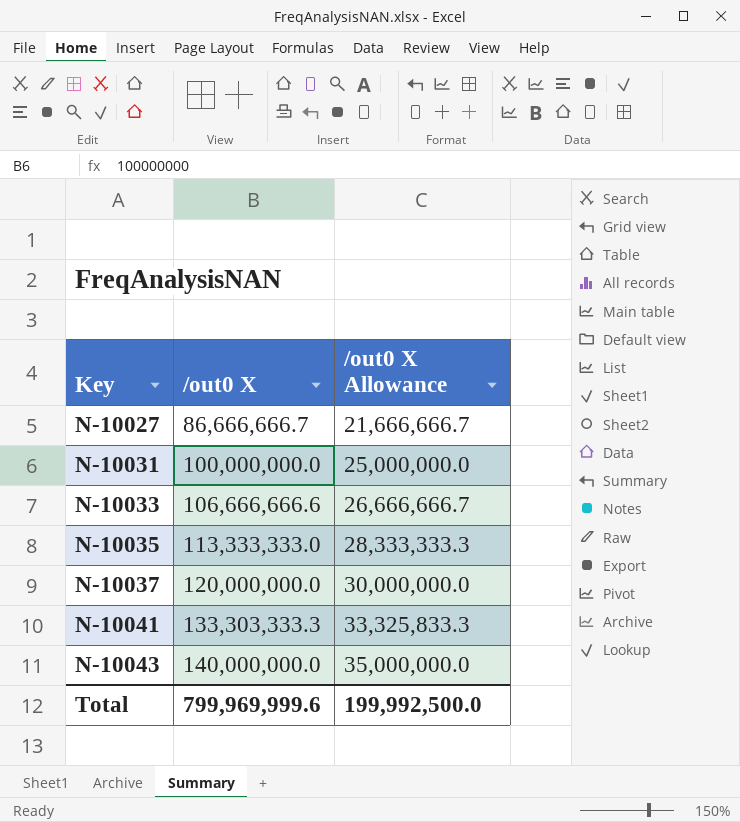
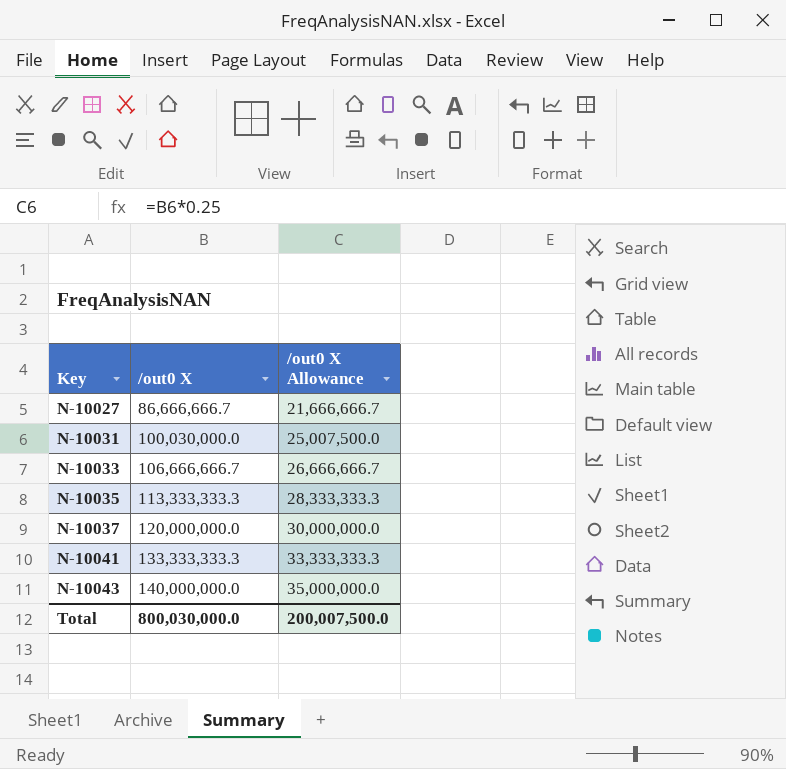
N-10031 | /out0 X: 100,000,000.0 -> 100,030,000.0
N-10031 | /out0 X Allowance: 25,000,000.0 -> 25,007,500.0
N-10033 | /out0 X: 106,666,666.6 -> 106,666,666.7
N-10035 | /out0 X: 113,333,333.0 -> 113,333,333.3
N-10041 | /out0 X: 133,303,333.3 -> 133,333,333.3
N-10041 | /out0 X Allowance: 33,325,833.3 -> 33,333,333.3
Total | /out0 X: 799,969,999.6 -> 800,030,000.0
Total | /out0 X Allowance: 199,992,500.0 -> 200,007,500.0

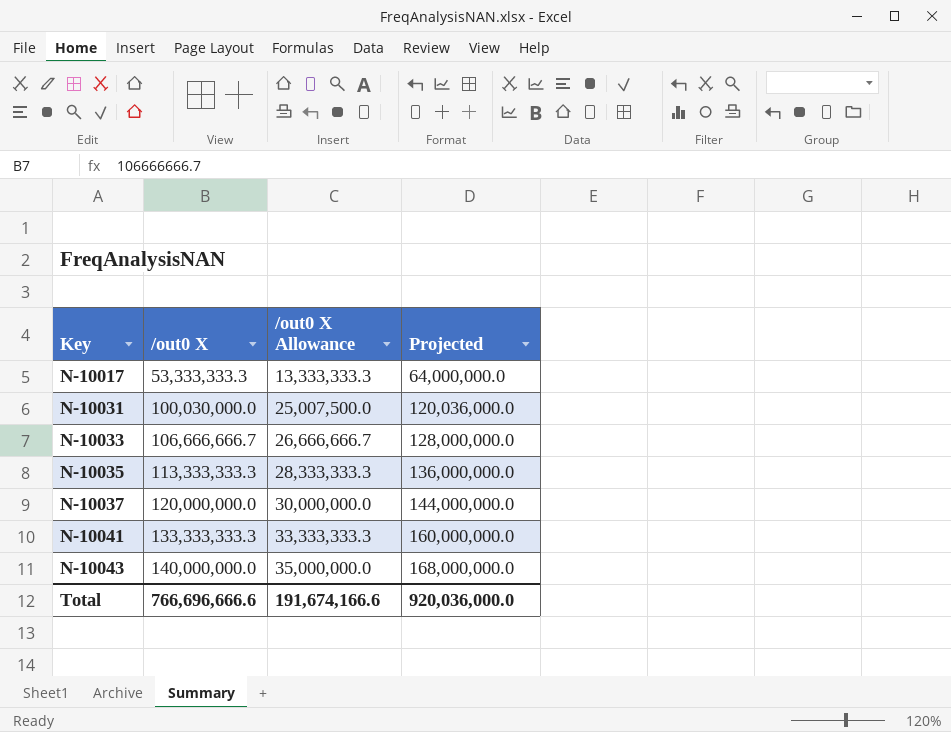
column Projected | formula: none -> [/out0 X] * 1.2
row N-10027: 86,666,666.7 | 21,666,666.7 -> none
row N-10017: none -> 53,333,333.3 | 13,333,333.3 | 64,000,000.0
Total | /out0 X: 800,030,000.0 -> 766,696,666.6
Total | /out0 X Allowance: 200,007,500.0 -> 191,674,166.6

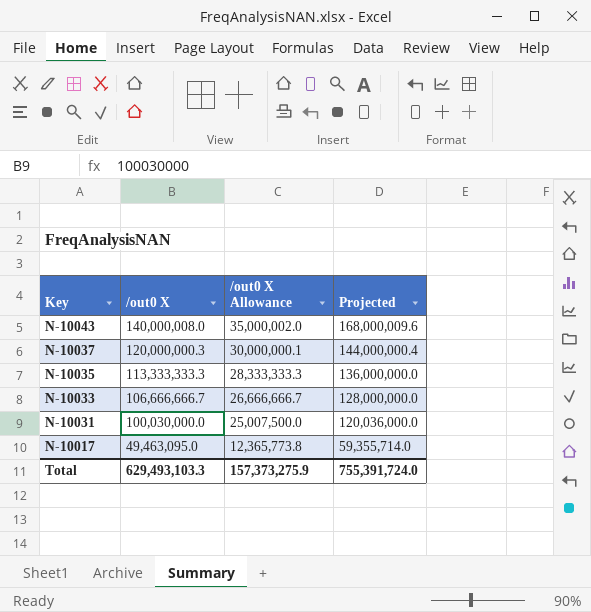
row order: Key ascending -> Key descending
row N-10041: 133,333,333.3 | 33,333,333.3 | 160,000,000.0 -> none
N-10043 | /out0 X: 140,000,000.0 -> 140,000,008.0
N-10043 | /out0 X Allowance: 35,000,000.0 -> 35,000,002.0
N-10043 | Projected: 168,000,000.0 -> 168,000,009.6
N-10037 | /out0 X: 120,000,000.0 -> 120,000,000.3
N-10037 | /out0 X Allowance: 30,000,000.0 -> 30,000,000.1
N-10037 | Projected: 144,000,000.0 -> 144,000,000.4
N-10017 | /out0 X: 53,333,333.3 -> 49,463,095.0
N-10017 | /out0 X Allowance: 13,333,333.3 -> 12,365,773.8
N-10017 | Projected: 64,000,000.0 -> 59,355,714.0
Total | /out0 X: 766,696,666.6 -> 629,493,103.3
Total | /out0 X Allowance: 191,674,166.6 -> 157,373,275.9
Total | Projected: 920,036,000.0 -> 755,391,724.0

